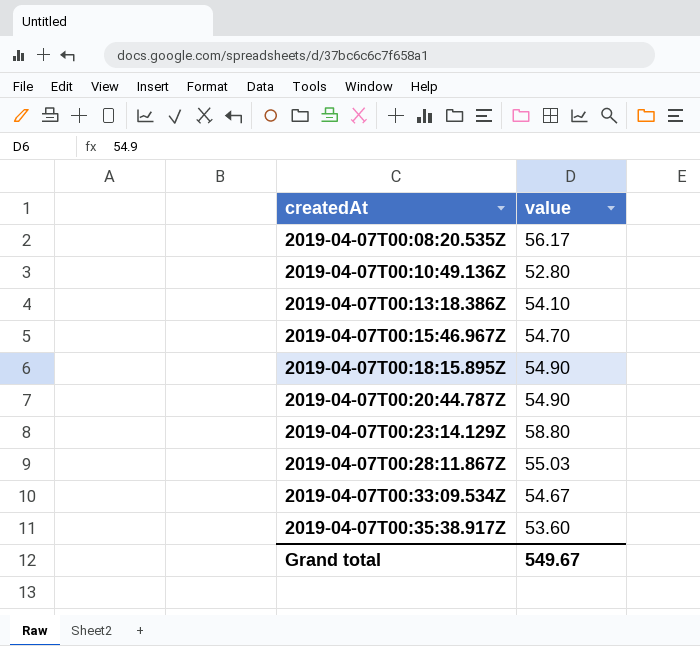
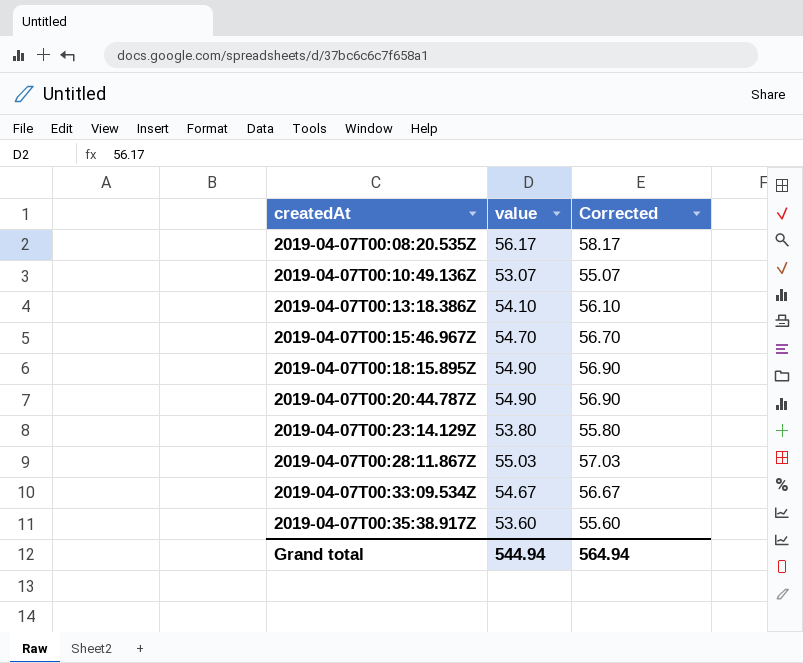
column Corrected | formula: none -> [value] + 2
2019-04-07T00:10:49.136Z | value: 52.80 -> 53.07
2019-04-07T00:23:14.129Z | value: 58.80 -> 53.80
Grand total | value: 549.67 -> 544.94

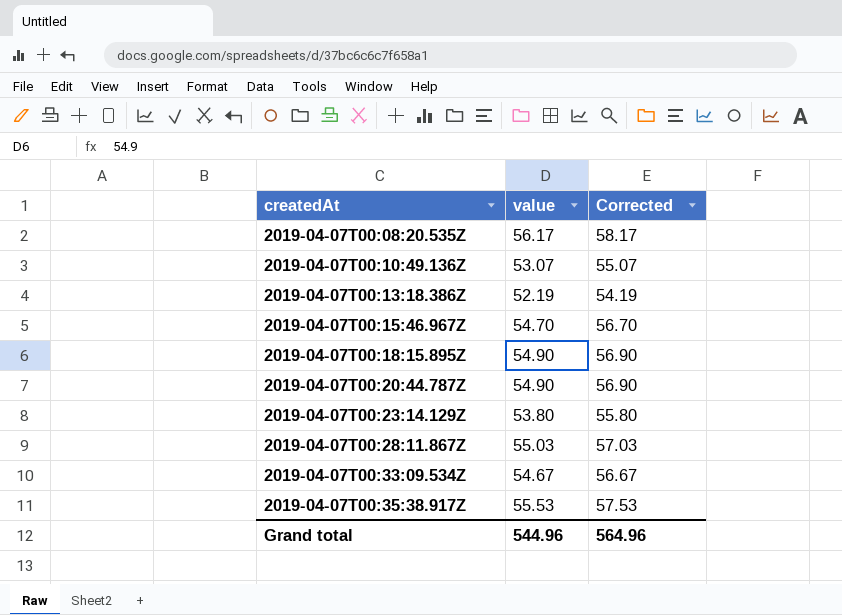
2019-04-07T00:13:18.386Z | value: 54.10 -> 52.19
2019-04-07T00:13:18.386Z | Corrected: 56.10 -> 54.19
2019-04-07T00:35:38.917Z | value: 53.60 -> 55.53
2019-04-07T00:35:38.917Z | Corrected: 55.60 -> 57.53
Grand total | value: 544.94 -> 544.96
Grand total | Corrected: 564.94 -> 564.96

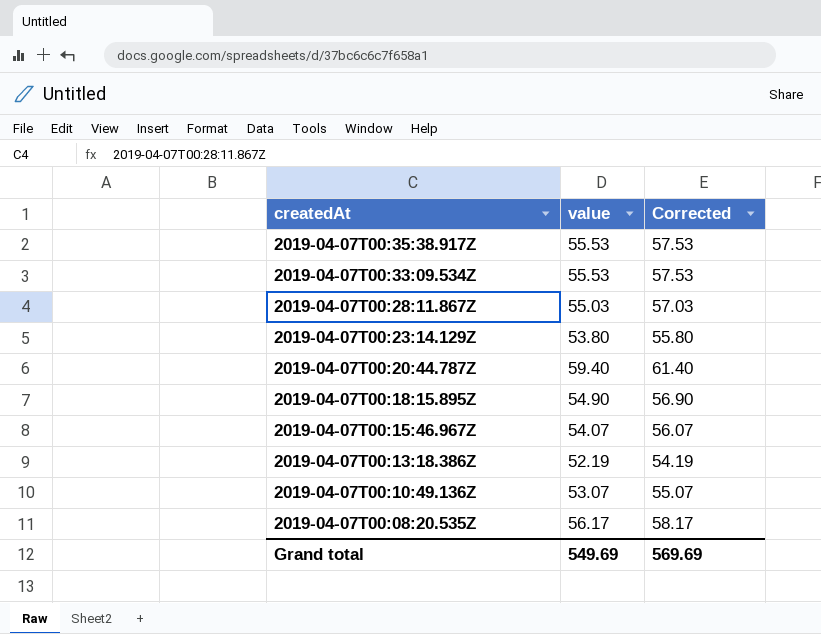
row order: createdAt ascending -> createdAt descending
2019-04-07T00:33:09.534Z | value: 54.67 -> 55.53
2019-04-07T00:33:09.534Z | Corrected: 56.67 -> 57.53
2019-04-07T00:20:44.787Z | value: 54.90 -> 59.40
2019-04-07T00:20:44.787Z | Corrected: 56.90 -> 61.40
2019-04-07T00:15:46.967Z | value: 54.70 -> 54.07
2019-04-07T00:15:46.967Z | Corrected: 56.70 -> 56.07
Grand total | value: 544.96 -> 549.69
Grand total | Corrected: 564.96 -> 569.69

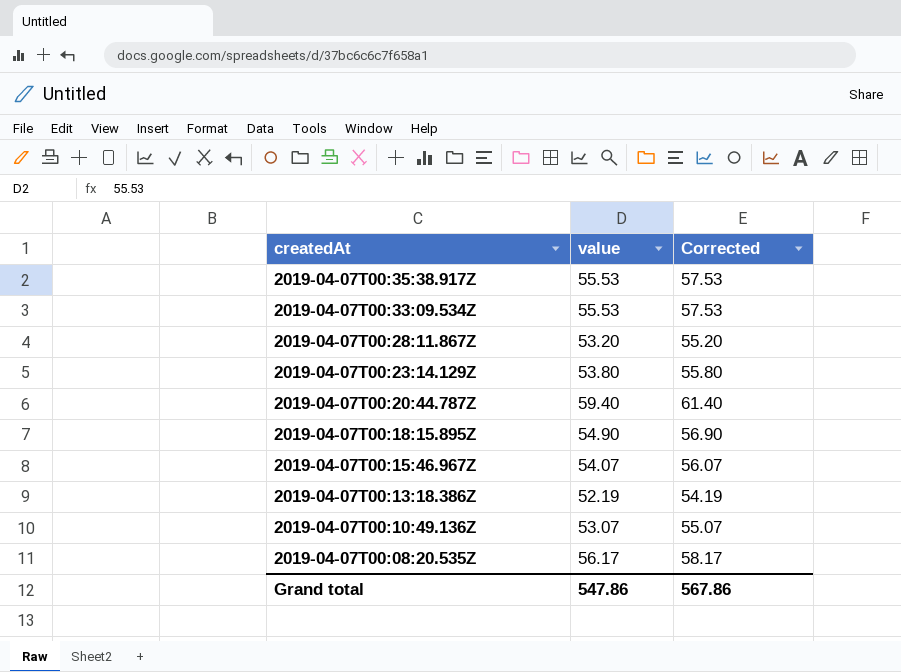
2019-04-07T00:28:11.867Z | value: 55.03 -> 53.20
2019-04-07T00:28:11.867Z | Corrected: 57.03 -> 55.20
Grand total | value: 549.69 -> 547.86
Grand total | Corrected: 569.69 -> 567.86

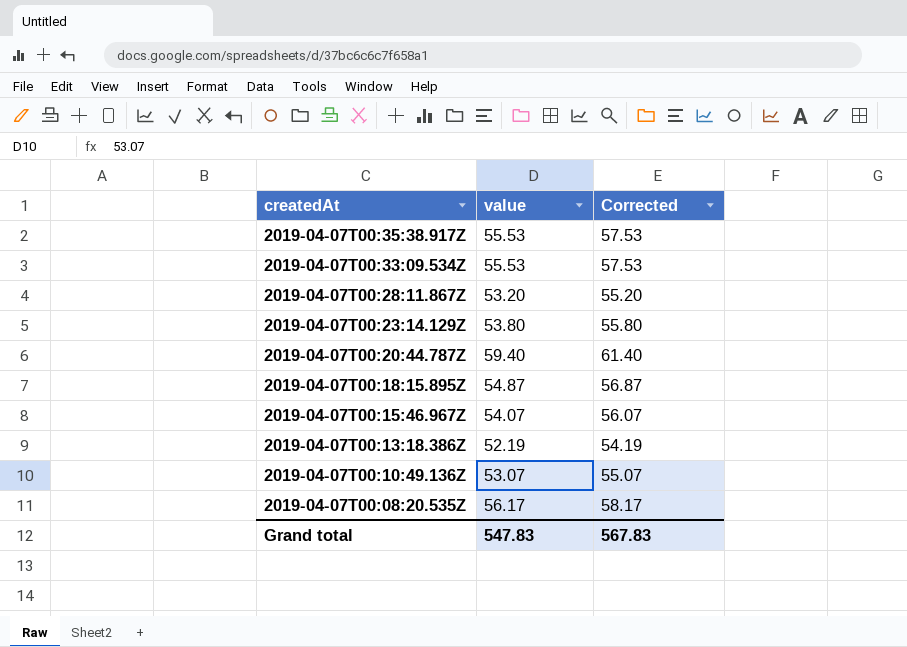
2019-04-07T00:18:15.895Z | value: 54.90 -> 54.87
2019-04-07T00:18:15.895Z | Corrected: 56.90 -> 56.87
Grand total | value: 547.86 -> 547.83
Grand total | Corrected: 567.86 -> 567.83

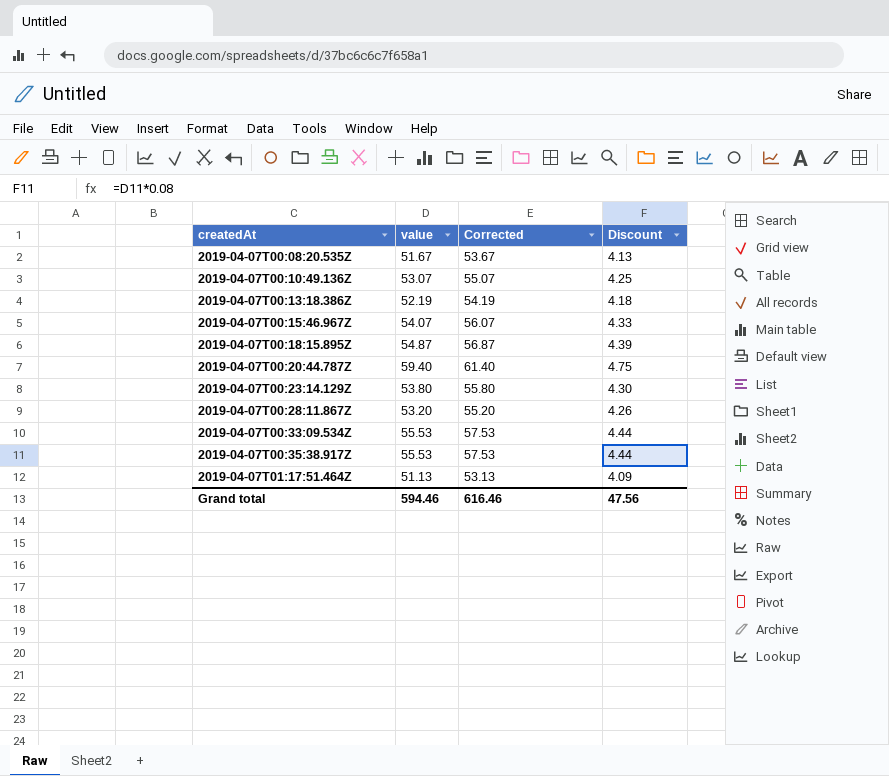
row order: createdAt descending -> createdAt ascending
column Discount | formula: none -> [value] * 0.08
2019-04-07T00:08:20.535Z | value: 56.17 -> 51.67
2019-04-07T00:08:20.535Z | Corrected: 58.17 -> 53.67
row 2019-04-07T01:17:51.464Z: none -> 51.13 | 53.13 | 4.09
Grand total | value: 547.83 -> 594.46
Grand total | Corrected: 567.83 -> 616.46

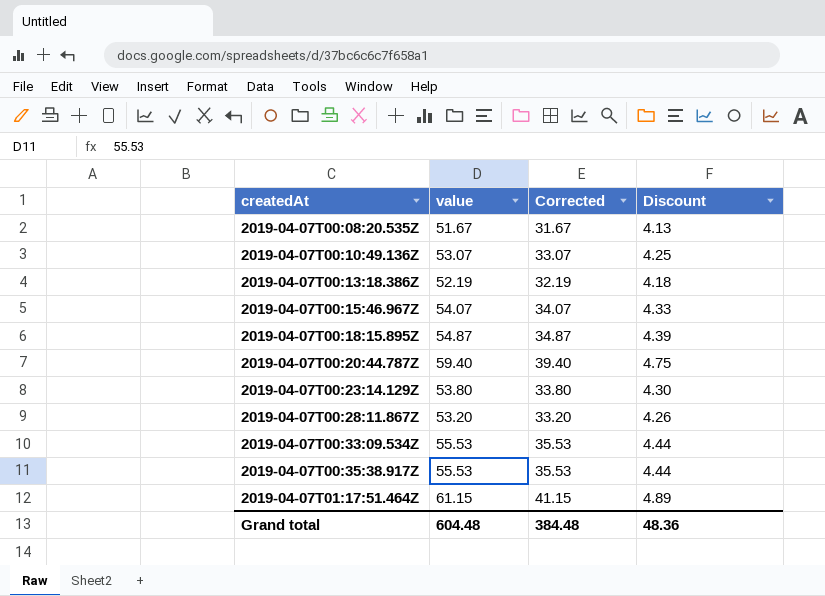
column Corrected | formula: [value] + 2 -> [value] - 20
2019-04-07T01:17:51.464Z | value: 51.13 -> 61.15
2019-04-07T01:17:51.464Z | Discount: 4.09 -> 4.89
Grand total | value: 594.46 -> 604.48
Grand total | Corrected: 616.46 -> 384.48
Grand total | Discount: 47.56 -> 48.36

